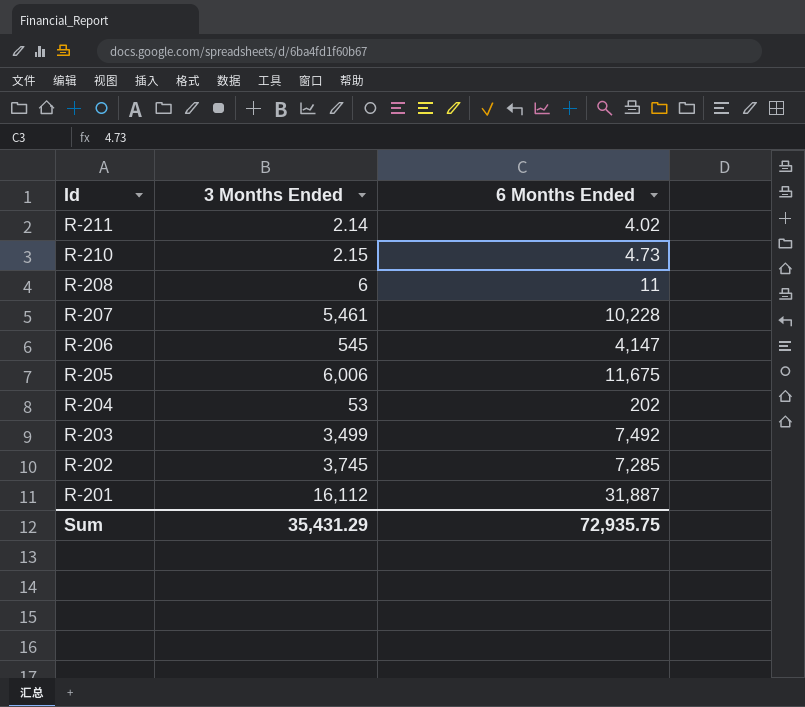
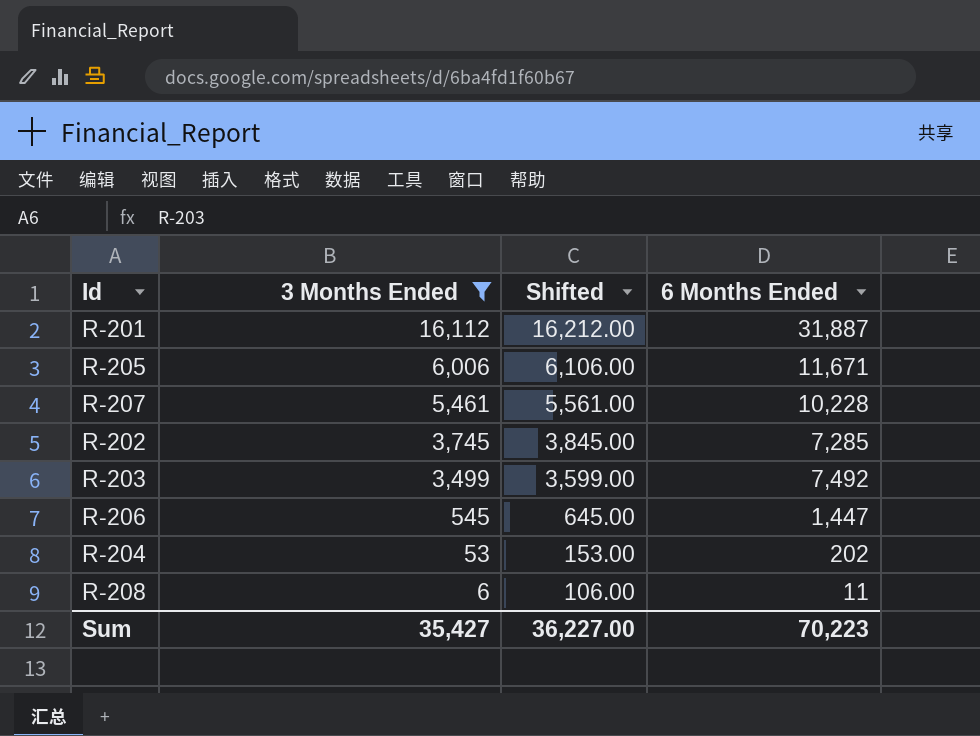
filter: none -> 3 Months Ended >= 6
row order: Id descending -> 3 Months Ended descending
column Shifted | formula: none -> [3 Months Ended] + 100
R-205 | 6 Months Ended: 11,675 -> 11,671
R-206 | 6 Months Ended: 4,147 -> 1,447
Sum | 3 Months Ended: 35,431.29 -> 35,427
Sum | 6 Months Ended: 72,935.75 -> 70,223

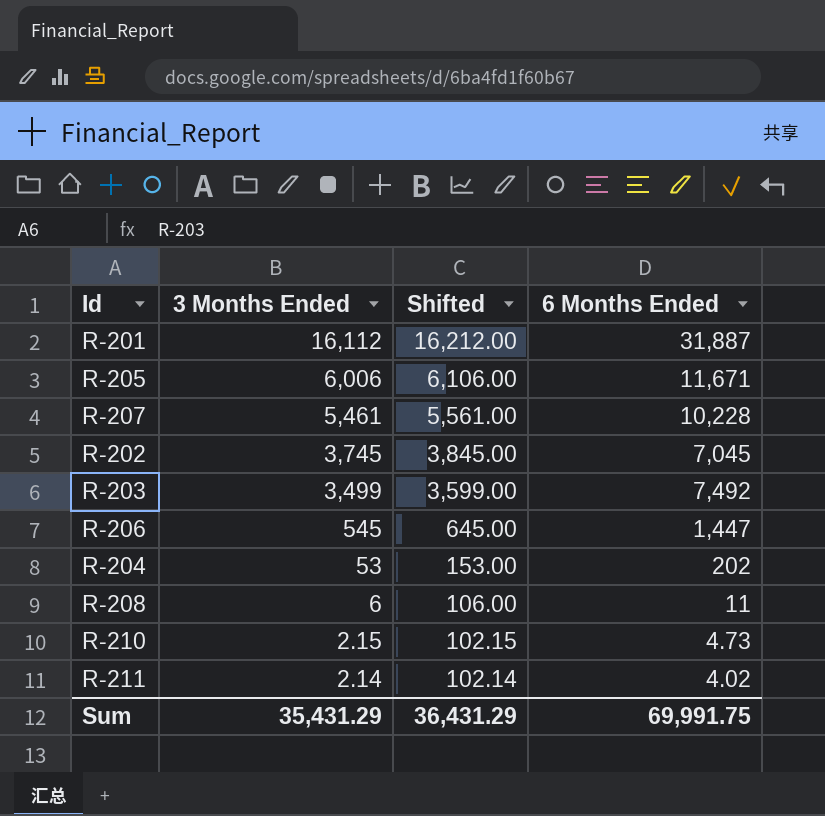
filter: 3 Months Ended >= 6 -> none
R-202 | 6 Months Ended: 7,285 -> 7,045
Sum | 3 Months Ended: 35,427 -> 35,431.29
Sum | Shifted: 36,227.00 -> 36,431.29
Sum | 6 Months Ended: 70,223 -> 69,991.75

